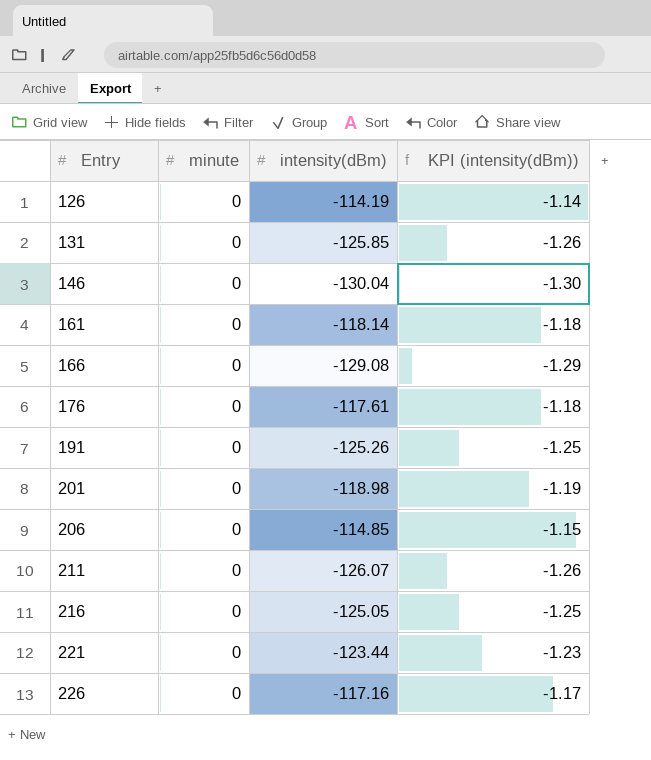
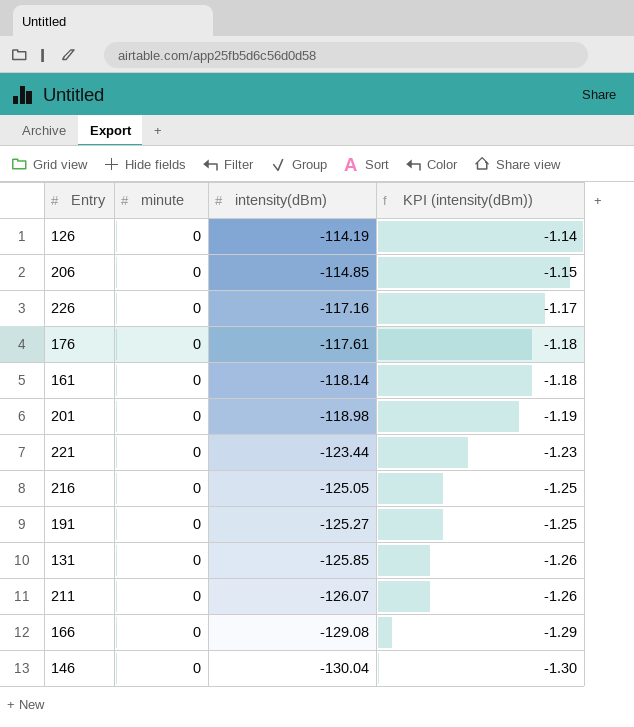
row order: Entry ascending -> intensity(dBm) descending
191 | intensity(dBm): -125.26 -> -125.27

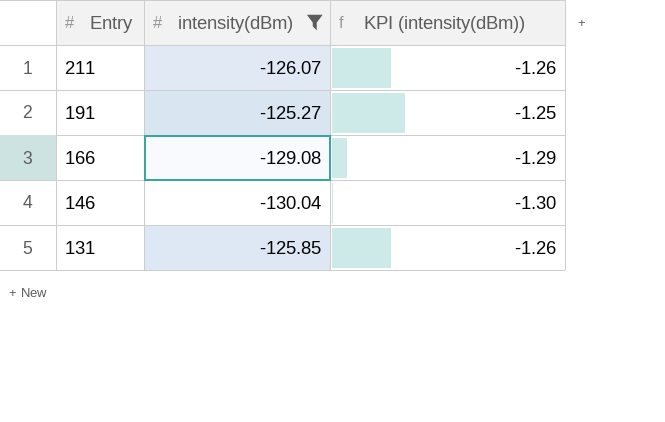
filter: none -> intensity(dBm) <= -125.27
row order: intensity(dBm) descending -> Entry descending
column minute | position: 2 -> none

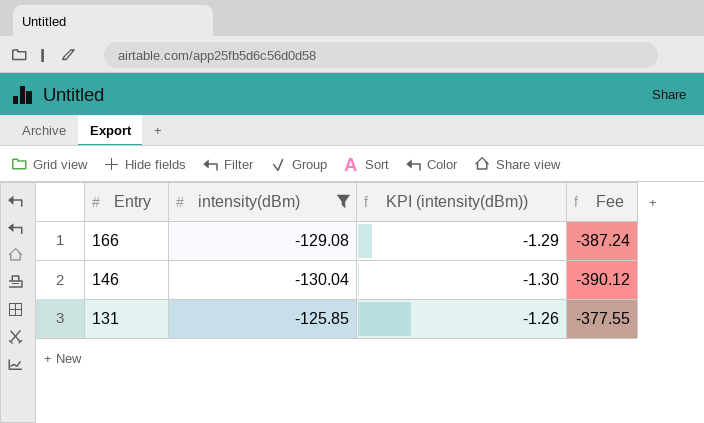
column Fee | formula: none -> [intensity(dBm)] * 3
row 211: -126.07 | -1.26 -> none
row 191: -125.27 | -1.25 -> none

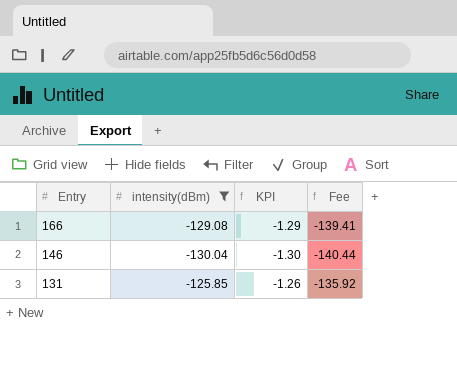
column name: KPI (intensity(dBm)) -> KPI
column Fee | formula: [intensity(dBm)] * 3 -> [intensity(dBm)] * 1.08

